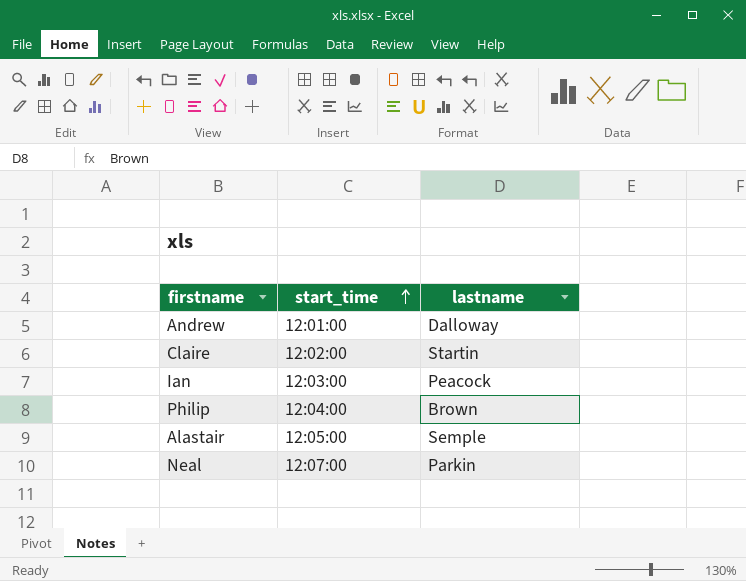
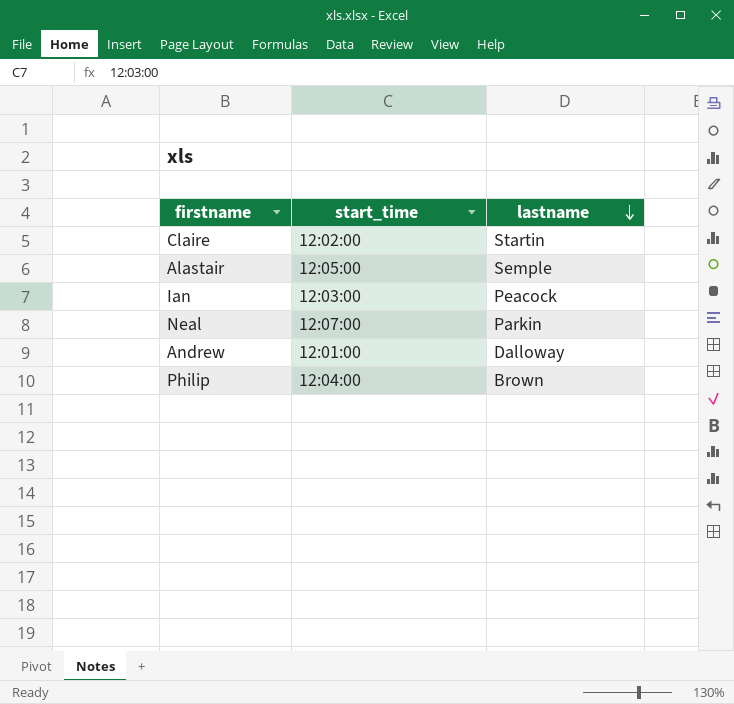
row order: start_time ascending -> lastname descending

